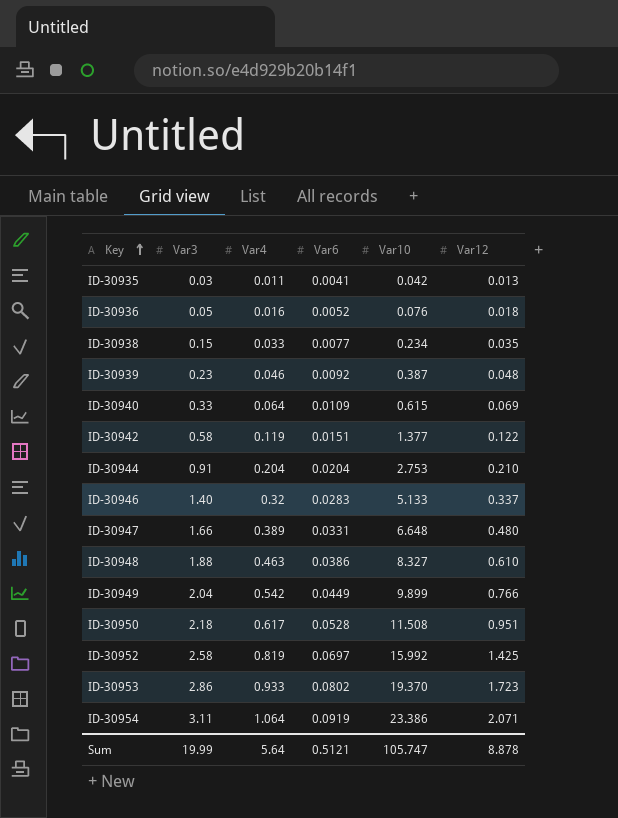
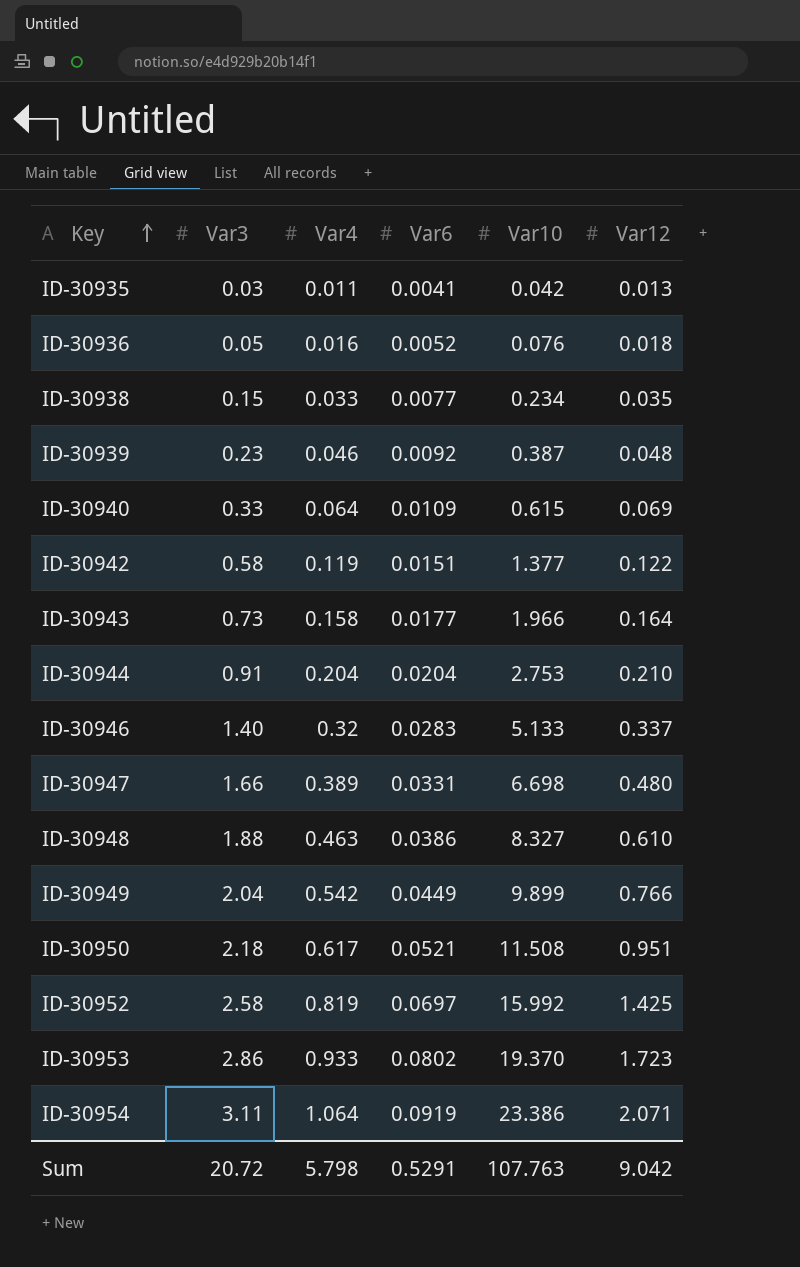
row ID-30943: none -> 0.73 | 0.158 | 0.0177 | 1.966 | 0.164
ID-30947 | Var10: 6.648 -> 6.698
ID-30950 | Var6: 0.0528 -> 0.0521
Sum | Var3: 19.99 -> 20.72
Sum | Var4: 5.64 -> 5.798
Sum | Var6: 0.5121 -> 0.5291
Sum | Var10: 105.747 -> 107.763
Sum | Var12: 8.878 -> 9.042

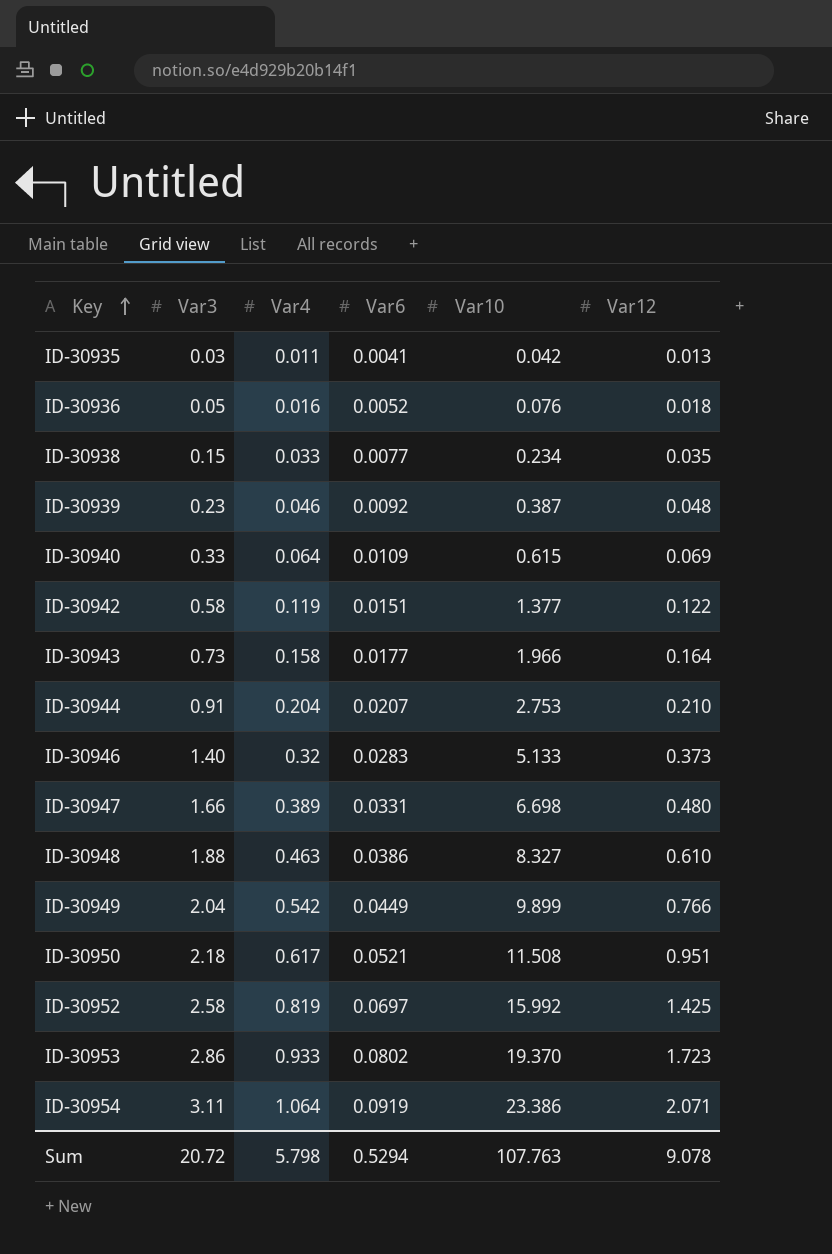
ID-30944 | Var6: 0.0204 -> 0.0207
ID-30946 | Var12: 0.337 -> 0.373
Sum | Var6: 0.5291 -> 0.5294
Sum | Var12: 9.042 -> 9.078

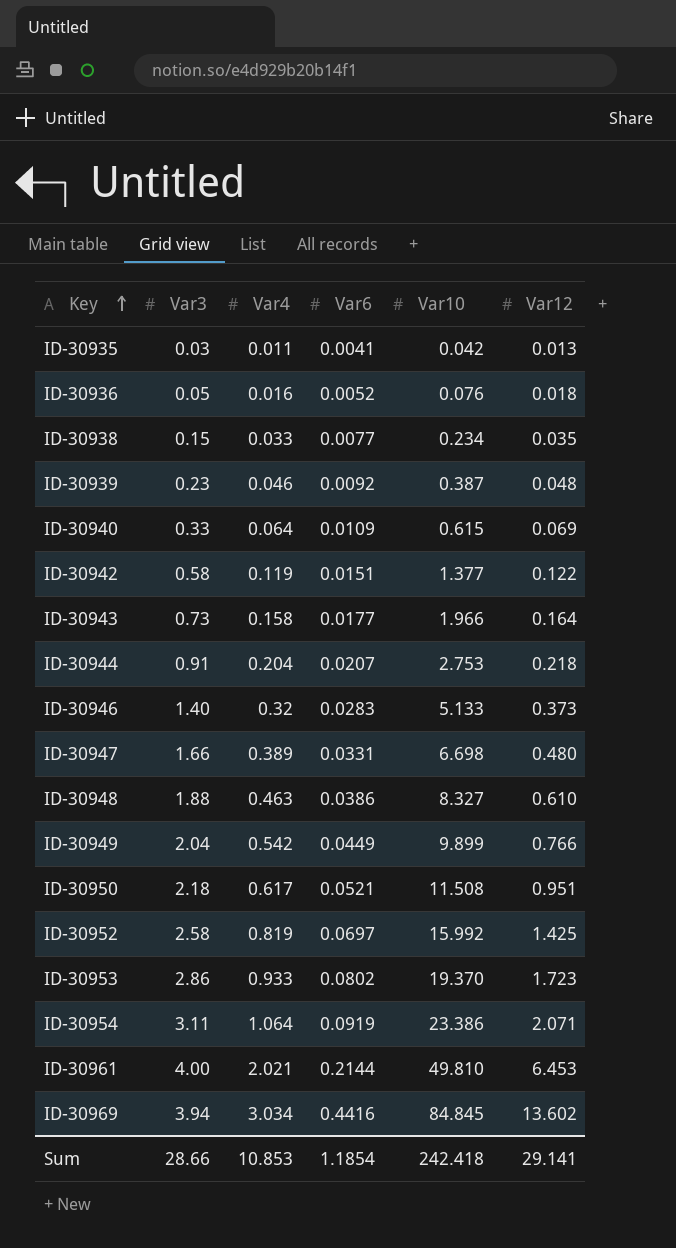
ID-30944 | Var12: 0.210 -> 0.218
row ID-30961: none -> 4.00 | 2.021 | 0.2144 | 49.810 | 6.453
row ID-30969: none -> 3.94 | 3.034 | 0.4416 | 84.845 | 13.602
Sum | Var3: 20.72 -> 28.66
Sum | Var4: 5.798 -> 10.853
Sum | Var6: 0.5294 -> 1.1854
Sum | Var10: 107.763 -> 242.418
Sum | Var12: 9.078 -> 29.141

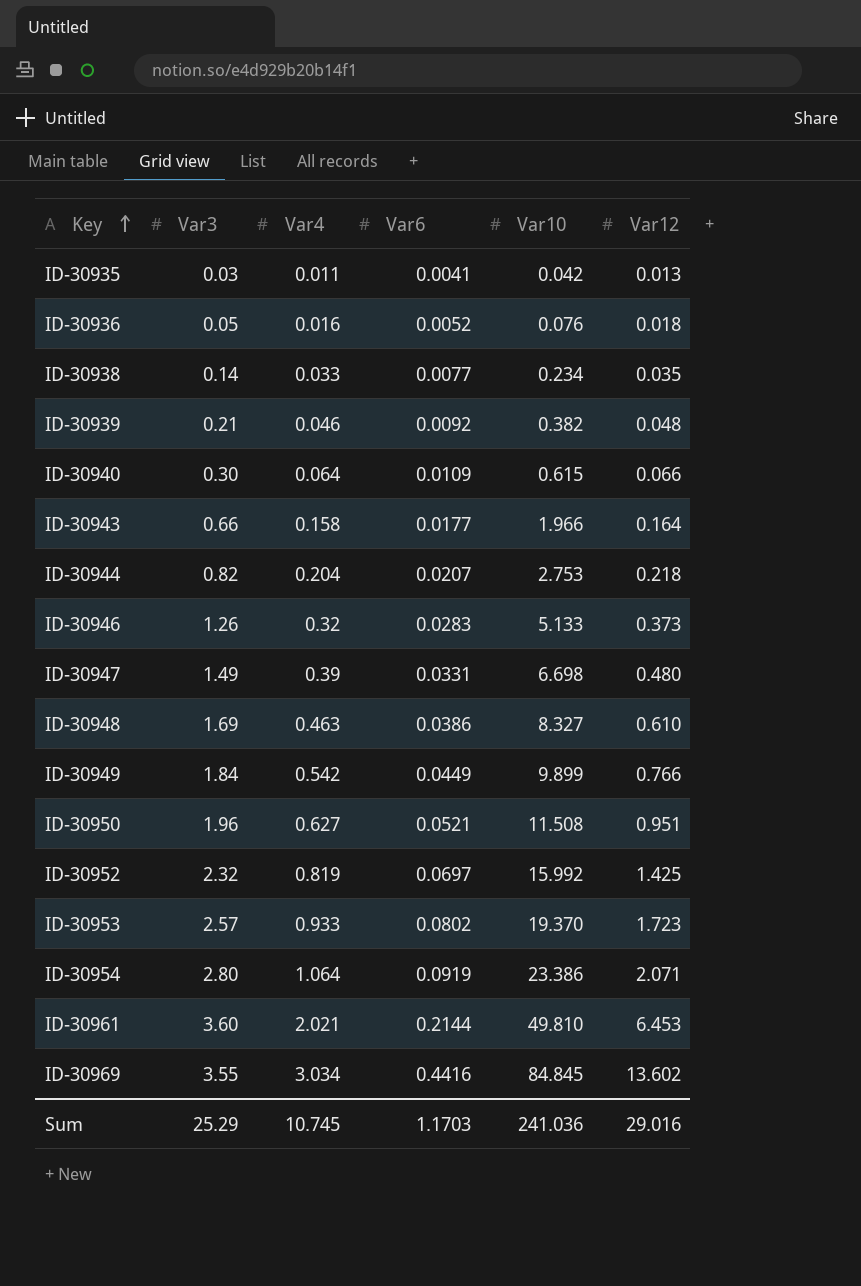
row ID-30942: 0.58 | 0.119 | 0.0151 | 1.377 | 0.122 -> none
ID-30938 | Var3: 0.15 -> 0.14
ID-30939 | Var3: 0.23 -> 0.21
ID-30939 | Var10: 0.387 -> 0.382
ID-30940 | Var3: 0.33 -> 0.30
ID-30940 | Var12: 0.069 -> 0.066
ID-30943 | Var3: 0.73 -> 0.66
ID-30944 | Var3: 0.91 -> 0.82
ID-30946 | Var3: 1.40 -> 1.26
ID-30947 | Var3: 1.66 -> 1.49
ID-30947 | Var4: 0.389 -> 0.39
ID-30948 | Var3: 1.88 -> 1.69
ID-30949 | Var3: 2.04 -> 1.84
ID-30950 | Var3: 2.18 -> 1.96
ID-30950 | Var4: 0.617 -> 0.627
ID-30952 | Var3: 2.58 -> 2.32
ID-30953 | Var3: 2.86 -> 2.57
ID-30954 | Var3: 3.11 -> 2.80
ID-30961 | Var3: 4.00 -> 3.60
ID-30969 | Var3: 3.94 -> 3.55
Sum | Var3: 28.66 -> 25.29
Sum | Var4: 10.853 -> 10.745
Sum | Var6: 1.1854 -> 1.1703
Sum | Var10: 242.418 -> 241.036
Sum | Var12: 29.141 -> 29.016

